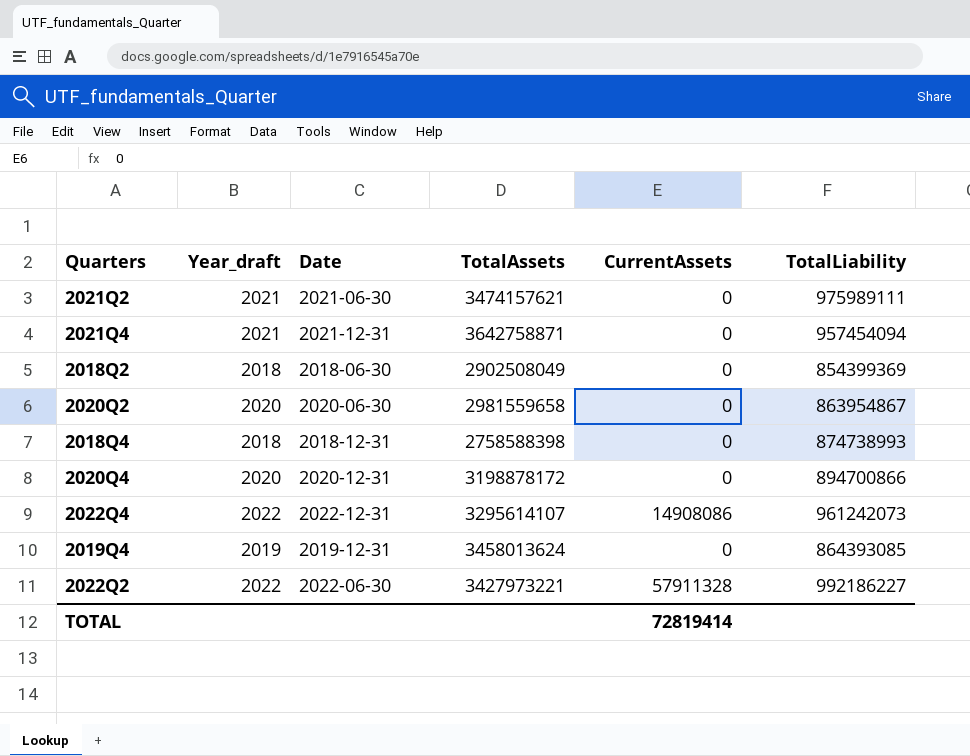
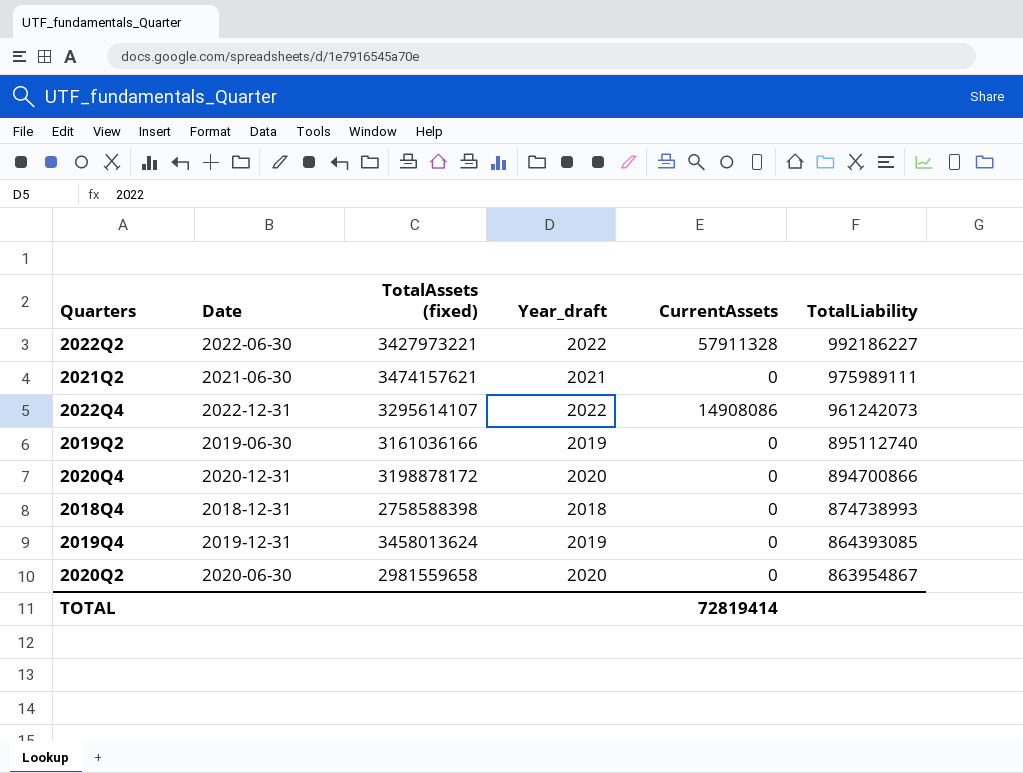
row order: none -> TotalLiability descending
column name: TotalAssets -> TotalAssets (fixed)
column Year_draft | position: 2 -> 4
row 2021Q4: 2021 | 2021-12-31 | 3642758871 | 0 | 957454094 -> none
row 2018Q2: 2018 | 2018-06-30 | 2902508049 | 0 | 854399369 -> none
row 2019Q2: none -> 2019-06-30 | 3161036166 | 2019 | 0 | 895112740

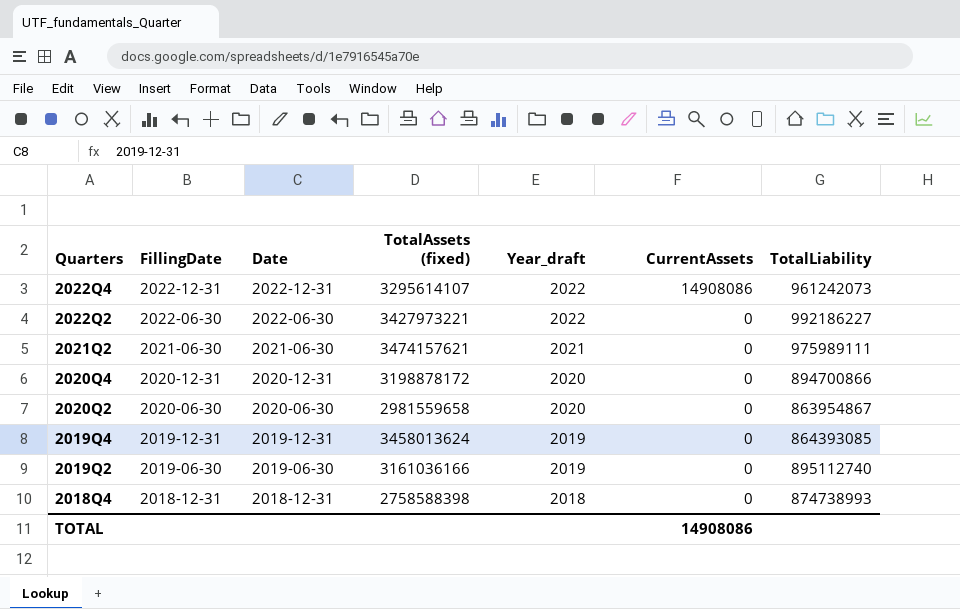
row order: TotalLiability descending -> Quarters descending
column FillingDate | position: none -> 2
2022Q2 | CurrentAssets: 57911328 -> 0
TOTAL | CurrentAssets: 72819414 -> 14908086

